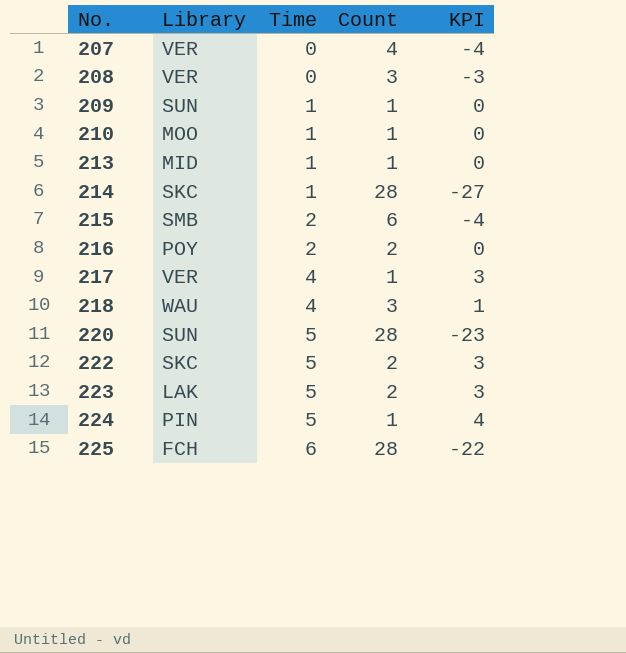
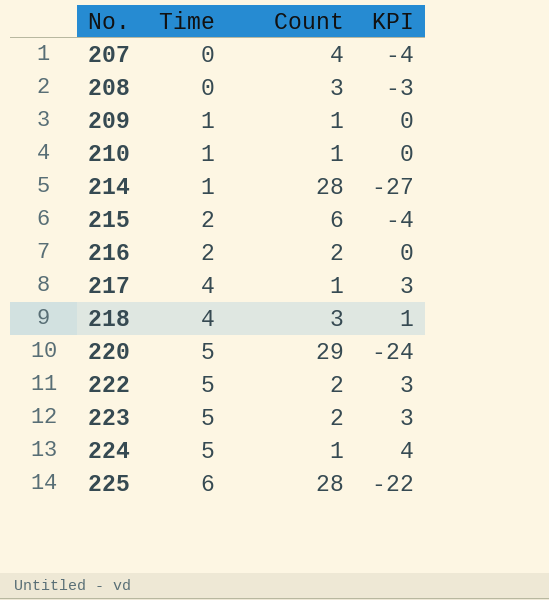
column Library | position: 2 -> none
row 213: MID | 1 | 1 | 0 -> none
220 | Count: 28 -> 29
220 | KPI: -23 -> -24

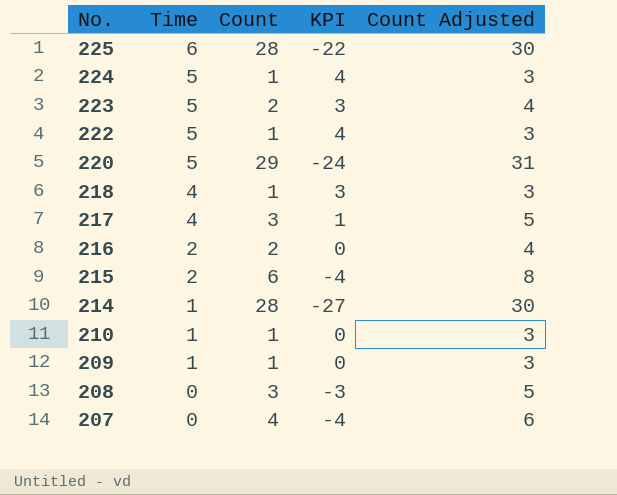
row order: No. ascending -> No. descending
column Count Adjusted | formula: none -> [Count] + 2
222 | Count: 2 -> 1
222 | KPI: 3 -> 4
218 | Count: 3 -> 1
218 | KPI: 1 -> 3
217 | Count: 1 -> 3
217 | KPI: 3 -> 1

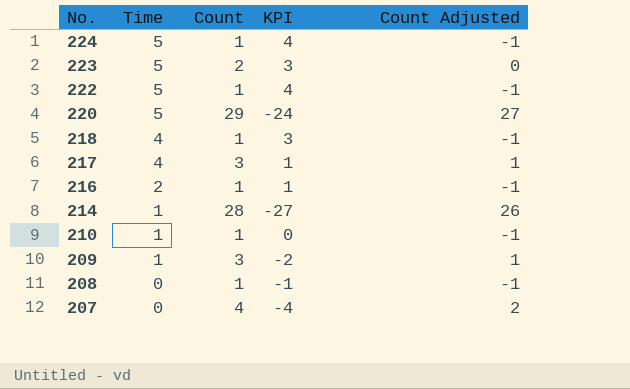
column Count Adjusted | formula: [Count] + 2 -> [Count] - 2
row 225: 6 | 28 | -22 | 30 -> none
row 215: 2 | 6 | -4 | 8 -> none
216 | Count: 2 -> 1
216 | KPI: 0 -> 1
209 | Count: 1 -> 3
209 | KPI: 0 -> -2
208 | Count: 3 -> 1
208 | KPI: -3 -> -1

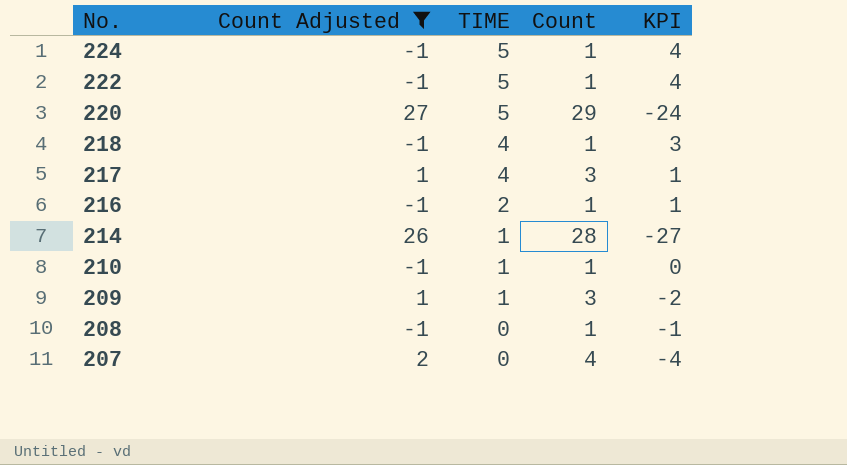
filter: none -> Count Adjusted != 0
column Count Adjusted | position: 5 -> 2
column name: Time -> TIME

